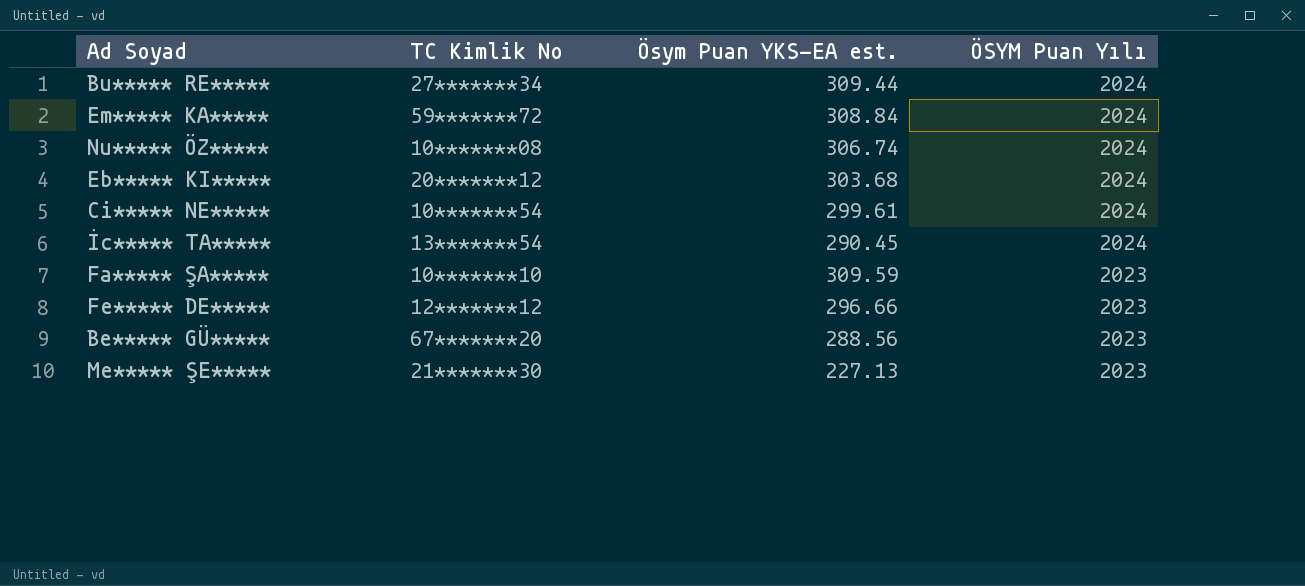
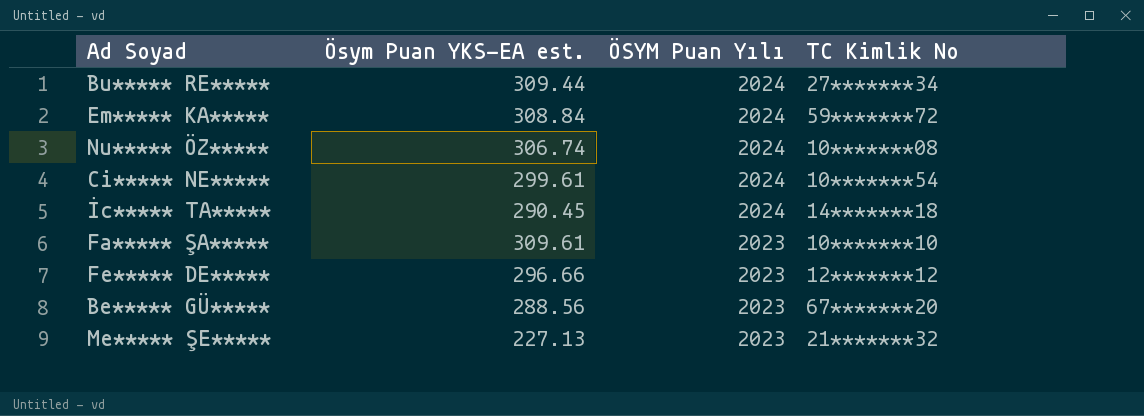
column TC Kimlik No | position: 2 -> 4
row Eb***** KI*****: 20*******12 | 303.68 | 2024 -> none
İc***** TA***** | TC Kimlik No: 13*******54 -> 14*******18
Fa***** ŞA***** | Ösym Puan YKS-EA est.: 309.59 -> 309.61
Me***** ŞE***** | TC Kimlik No: 21*******30 -> 21*******32

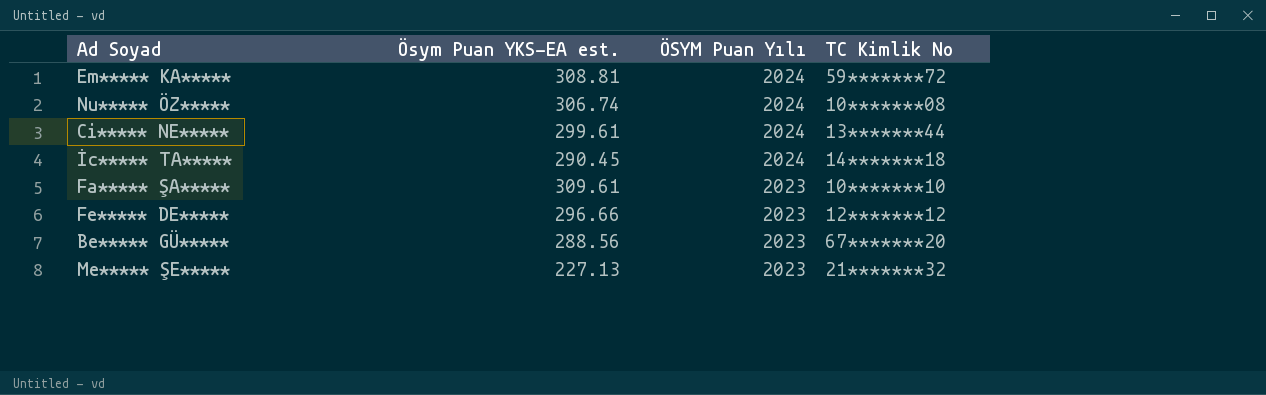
row Bu***** RE*****: 309.44 | 2024 | 27*******34 -> none
Em***** KA***** | Ösym Puan YKS-EA est.: 308.84 -> 308.81
Ci***** NE***** | TC Kimlik No: 10*******54 -> 13*******44

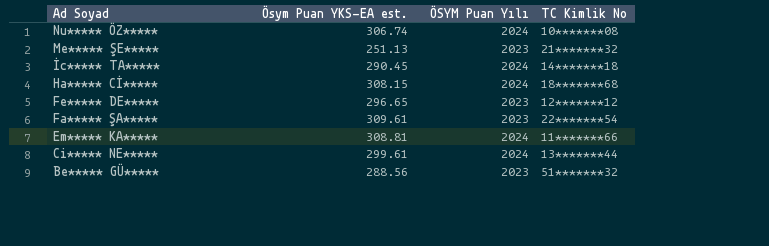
row order: ÖSYM Puan Yılı descending -> Ad Soyad descending
Me***** ŞE***** | Ösym Puan YKS-EA est.: 227.13 -> 251.13
row Ha***** Cİ*****: none -> 308.15 | 2024 | 18*******68
Fe***** DE***** | Ösym Puan YKS-EA est.: 296.66 -> 296.65
Fa***** ŞA***** | TC Kimlik No: 10*******10 -> 22*******54
Em***** KA***** | TC Kimlik No: 59*******72 -> 11*******66
Be***** GÜ***** | TC Kimlik No: 67*******20 -> 51*******32

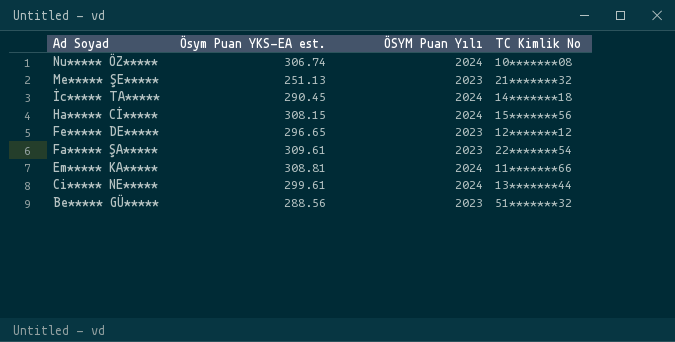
Ha***** Cİ***** | TC Kimlik No: 18*******68 -> 15*******56

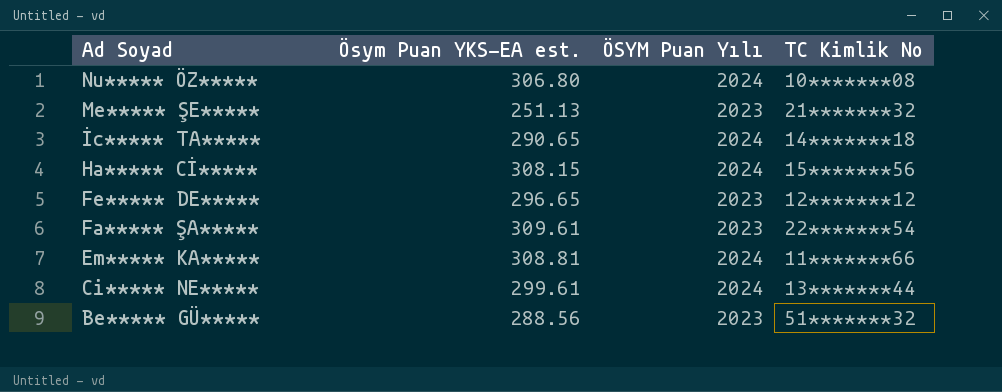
Nu***** ÖZ***** | Ösym Puan YKS-EA est.: 306.74 -> 306.80
İc***** TA***** | Ösym Puan YKS-EA est.: 290.45 -> 290.65

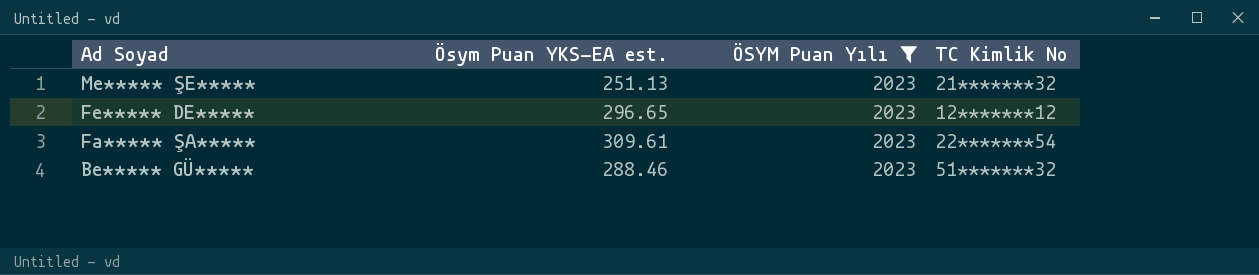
filter: none -> ÖSYM Puan Yılı = 2023
Be***** GÜ***** | Ösym Puan YKS-EA est.: 288.56 -> 288.46

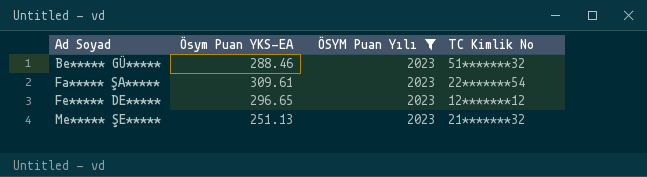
row order: Ad Soyad descending -> Ad Soyad ascending
column name: Ösym Puan YKS-EA est. -> Ösym Puan YKS-EA

